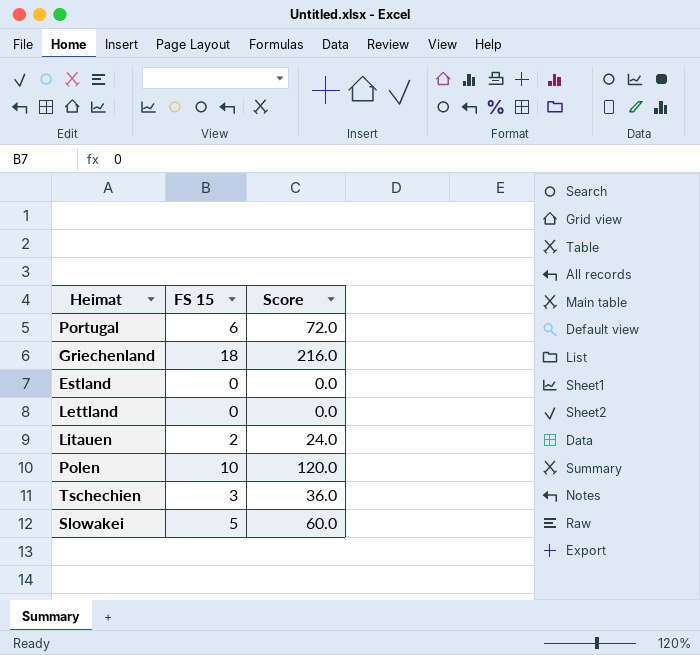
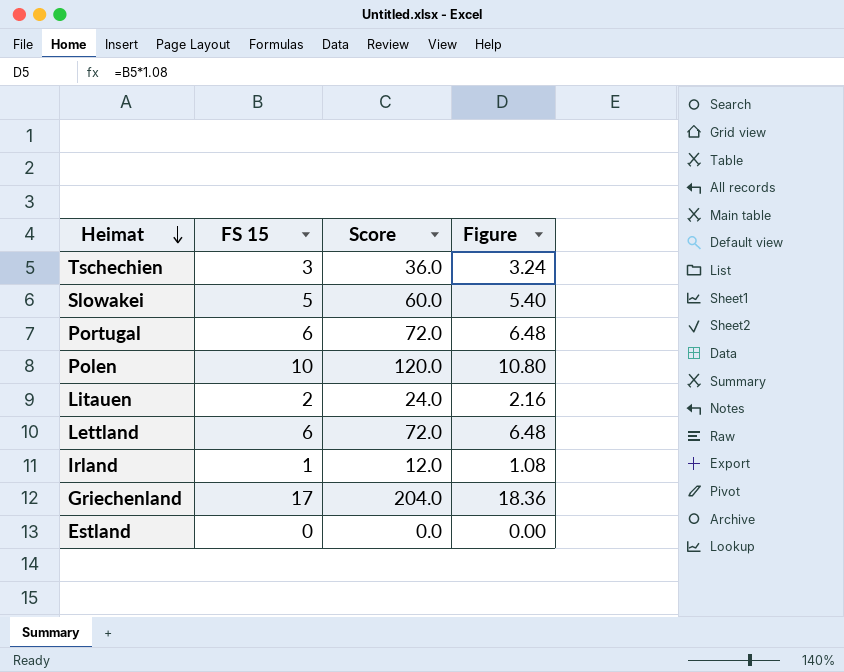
row order: none -> Heimat descending
column Figure | formula: none -> [FS 15] * 1.08
Lettland | FS 15: 0 -> 6
Lettland | Score: 0.0 -> 72.0
row Irland: none -> 1 | 12.0 | 1.08
Griechenland | FS 15: 18 -> 17
Griechenland | Score: 216.0 -> 204.0

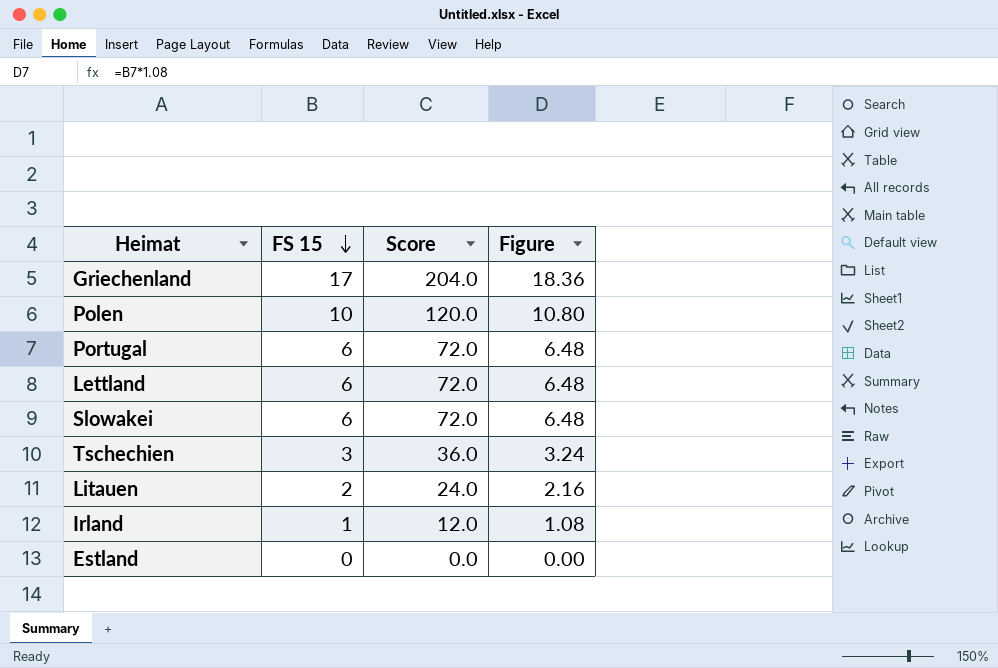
row order: Heimat descending -> FS 15 descending
Slowakei | FS 15: 5 -> 6
Slowakei | Score: 60.0 -> 72.0
Slowakei | Figure: 5.40 -> 6.48

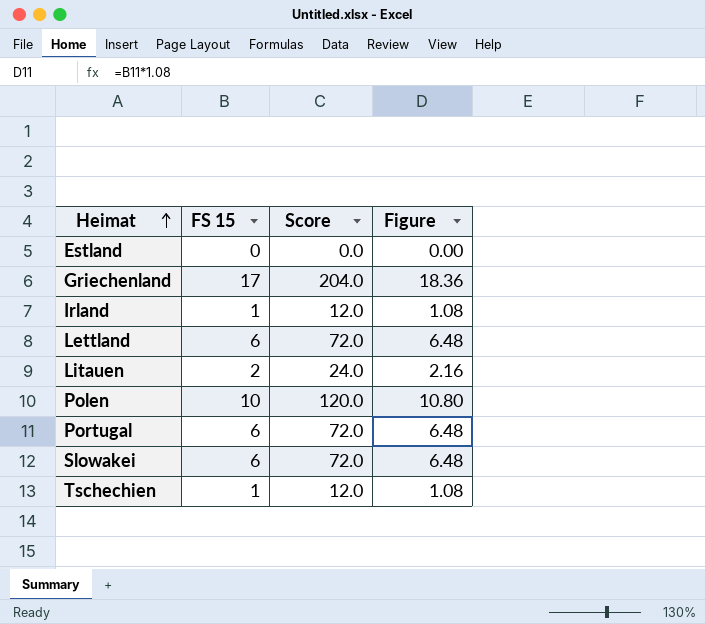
row order: FS 15 descending -> Heimat ascending
Tschechien | FS 15: 3 -> 1
Tschechien | Score: 36.0 -> 12.0
Tschechien | Figure: 3.24 -> 1.08

